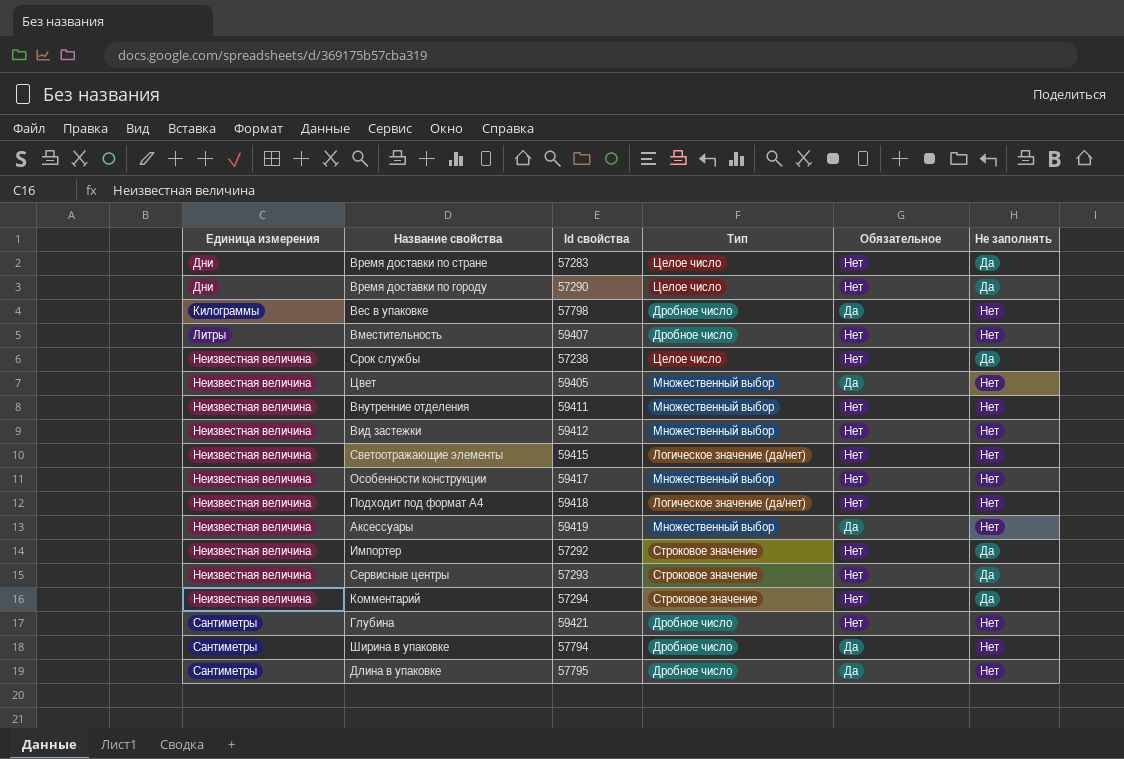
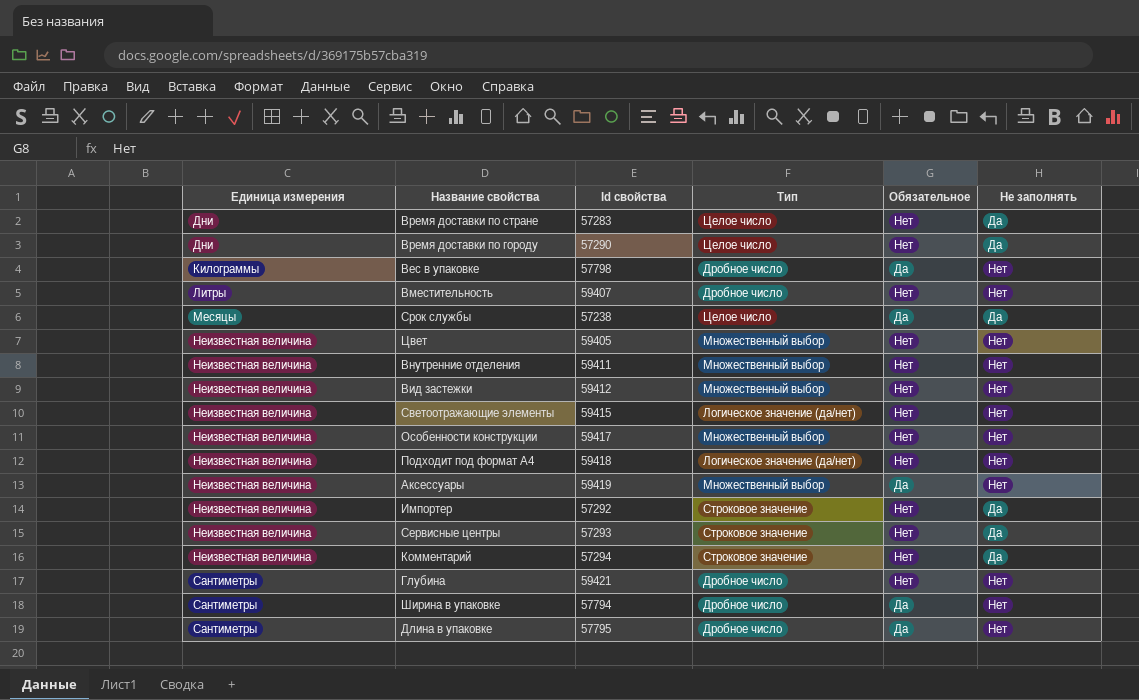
Срок службы | Единица измерения: Неизвестная величина -> Месяцы
Срок службы | Обязательное: Нет -> Да
Цвет | Обязательное: Да -> Нет

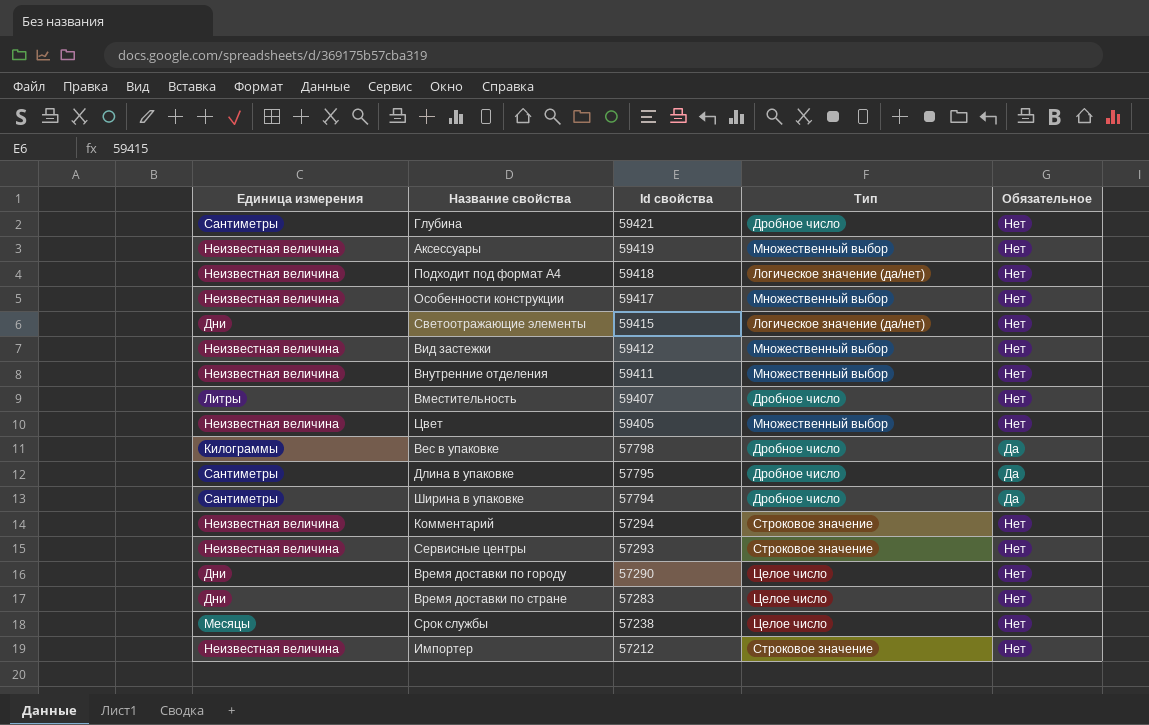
row order: Единица измерения ascending -> Id свойства descending
column Не заполнять | position: 6 -> none
Аксессуары | Обязательное: Да -> Нет
Светоотражающие элементы | Единица измерения: Неизвестная величина -> Дни
Срок службы | Обязательное: Да -> Нет
Импортер | Id свойства: 57292 -> 57212

